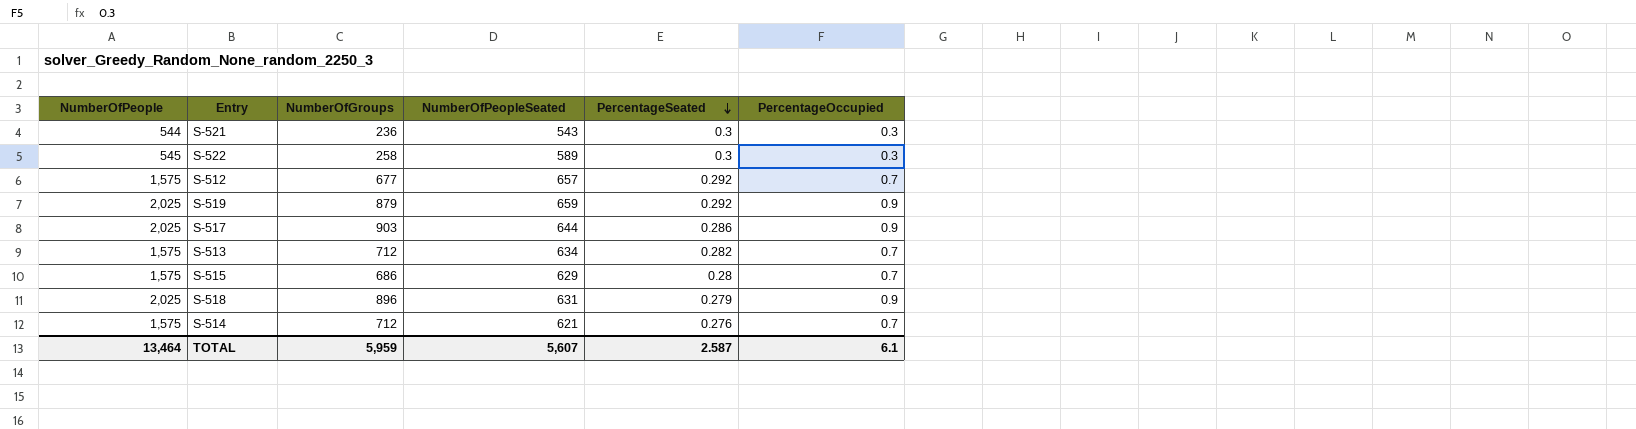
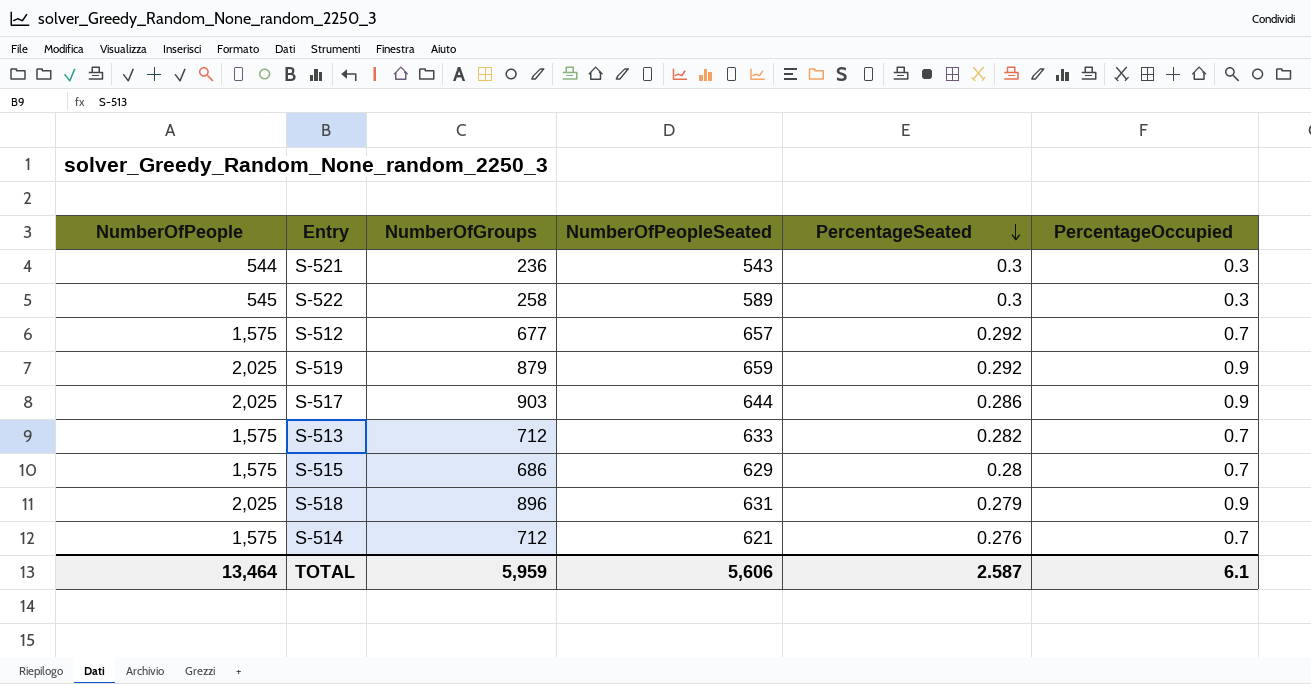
S-513 | NumberOfPeopleSeated: 634 -> 633
TOTAL | NumberOfPeopleSeated: 5,607 -> 5,606

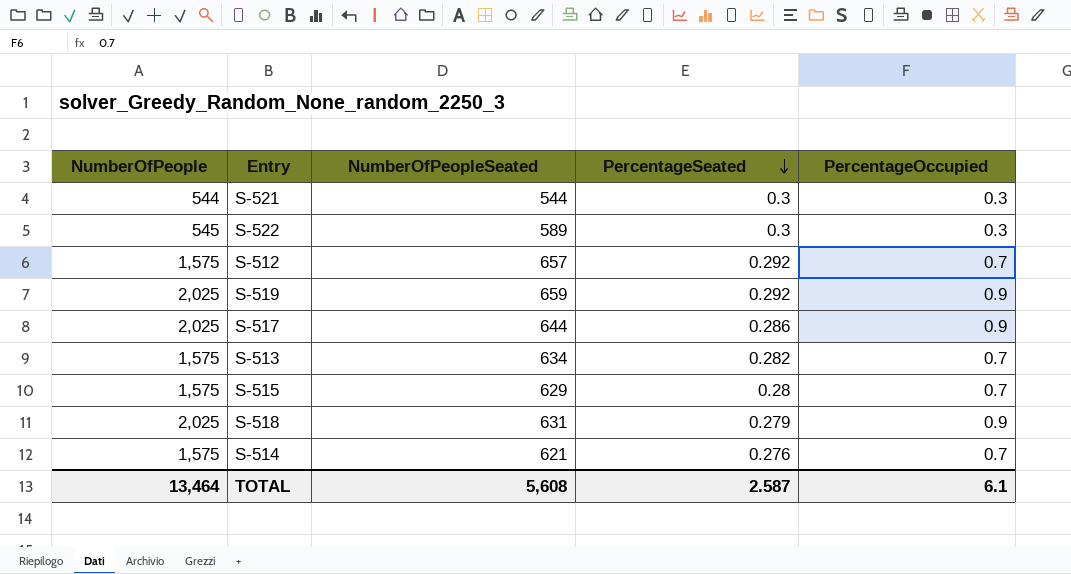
column NumberOfGroups | position: 3 -> none
S-521 | NumberOfPeopleSeated: 543 -> 544
S-513 | NumberOfPeopleSeated: 633 -> 634
TOTAL | NumberOfPeopleSeated: 5,606 -> 5,608

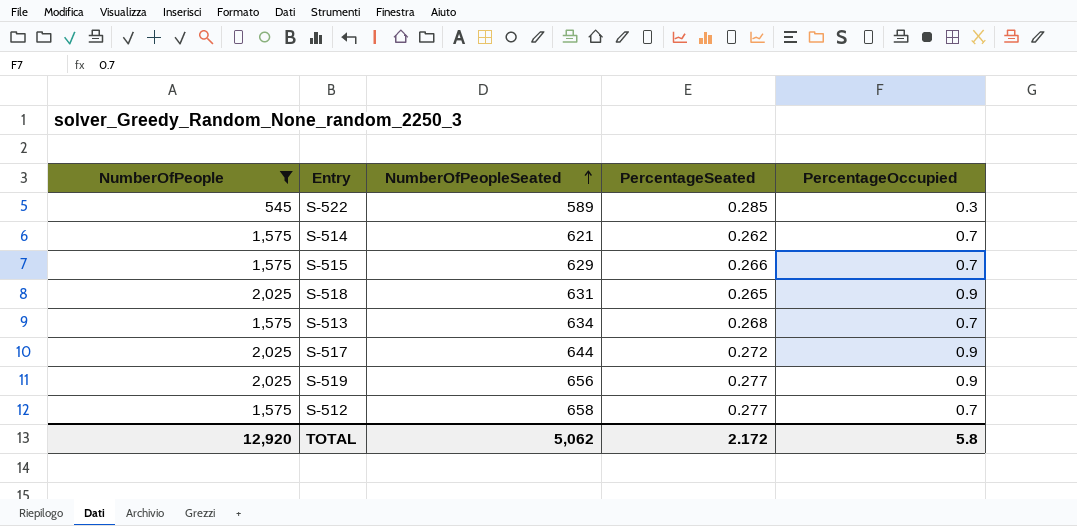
filter: none -> NumberOfPeople != 544
row order: PercentageSeated descending -> NumberOfPeopleSeated ascending
S-522 | PercentageSeated: 0.3 -> 0.285
S-514 | PercentageSeated: 0.276 -> 0.262
S-515 | PercentageSeated: 0.28 -> 0.266
S-518 | PercentageSeated: 0.279 -> 0.265
S-513 | PercentageSeated: 0.282 -> 0.268
S-517 | PercentageSeated: 0.286 -> 0.272
S-519 | NumberOfPeopleSeated: 659 -> 656
S-519 | PercentageSeated: 0.292 -> 0.277
S-512 | NumberOfPeopleSeated: 657 -> 658
S-512 | PercentageSeated: 0.292 -> 0.277
TOTAL | NumberOfPeople: 13,464 -> 12,920
TOTAL | NumberOfPeopleSeated: 5,608 -> 5,062
TOTAL | PercentageSeated: 2.587 -> 2.172
TOTAL | PercentageOccupied: 6.1 -> 5.8

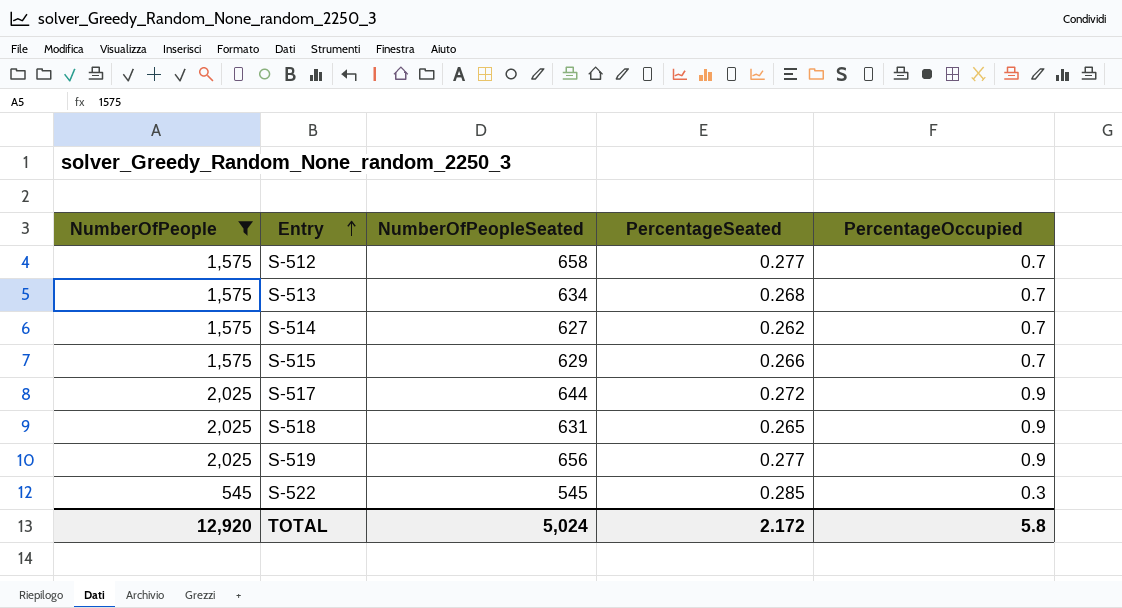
row order: NumberOfPeopleSeated ascending -> Entry ascending
S-514 | NumberOfPeopleSeated: 621 -> 627
S-522 | NumberOfPeopleSeated: 589 -> 545
TOTAL | NumberOfPeopleSeated: 5,062 -> 5,024

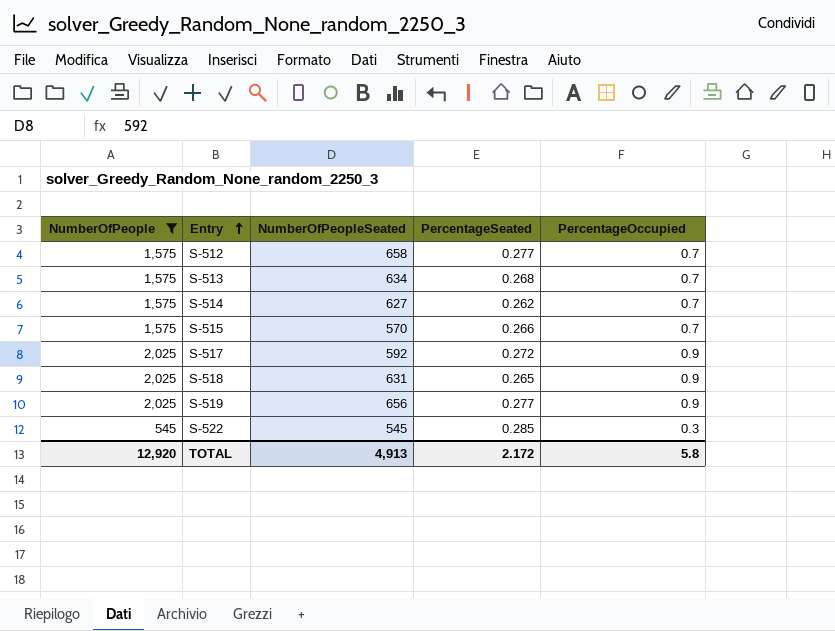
S-515 | NumberOfPeopleSeated: 629 -> 570
S-517 | NumberOfPeopleSeated: 644 -> 592
TOTAL | NumberOfPeopleSeated: 5,024 -> 4,913

